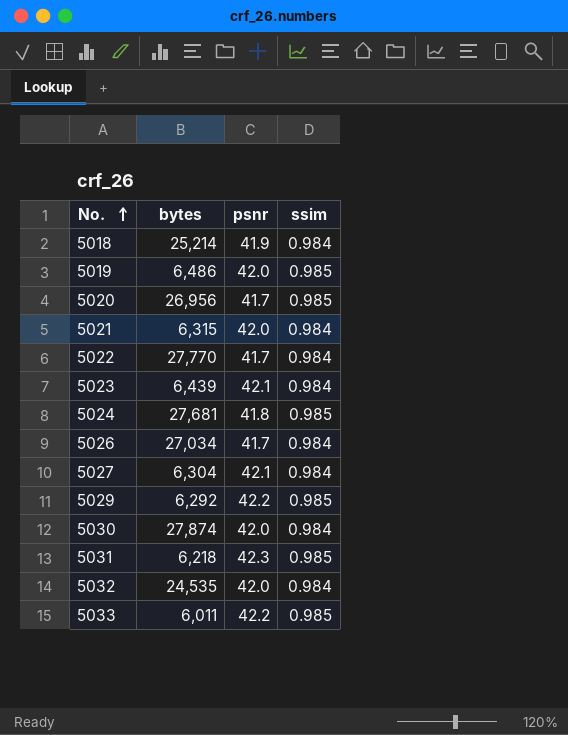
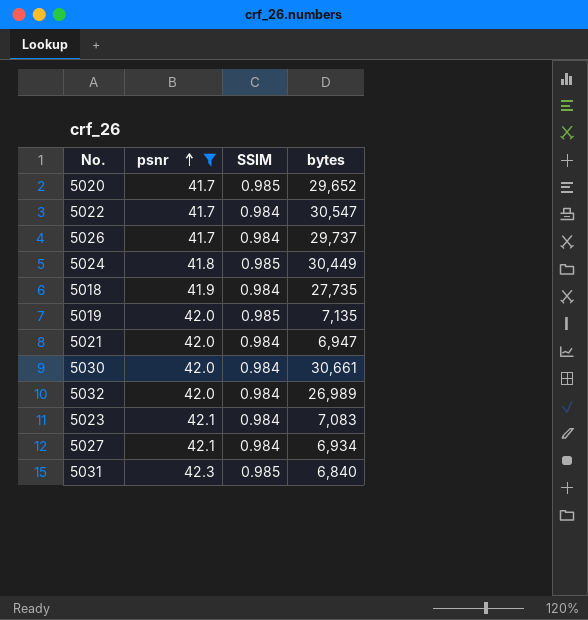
filter: none -> psnr != 42.2
row order: No. ascending -> psnr ascending
column name: ssim -> SSIM
column bytes | position: 2 -> 4
5020 | bytes: 26,956 -> 29,652
5022 | bytes: 27,770 -> 30,547
5026 | bytes: 27,034 -> 29,737
5024 | bytes: 27,681 -> 30,449
5018 | bytes: 25,214 -> 27,735
5019 | bytes: 6,486 -> 7,135
5021 | bytes: 6,315 -> 6,947
5030 | bytes: 27,874 -> 30,661
5032 | bytes: 24,535 -> 26,989
5023 | bytes: 6,439 -> 7,083
5027 | bytes: 6,304 -> 6,934
5031 | bytes: 6,218 -> 6,840

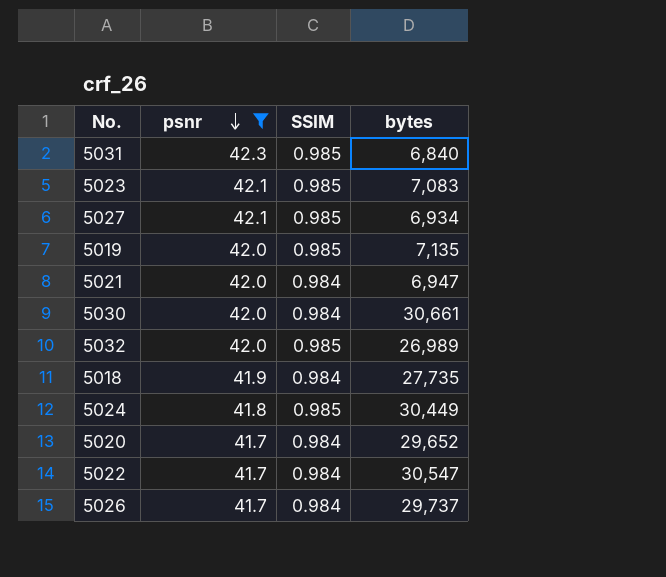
row order: psnr ascending -> psnr descending
5023 | SSIM: 0.984 -> 0.985
5027 | SSIM: 0.984 -> 0.985
5032 | SSIM: 0.984 -> 0.985
5020 | SSIM: 0.985 -> 0.984

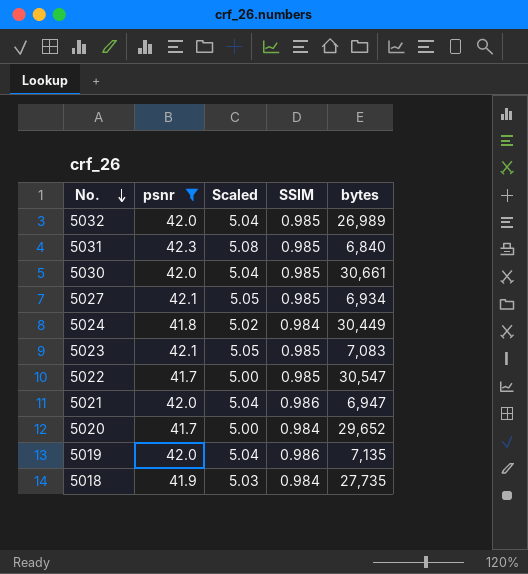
row order: psnr descending -> No. descending
column Scaled | formula: none -> [psnr] * 0.12
row 5026: 41.7 | 0.984 | 29,737 -> none
5030 | SSIM: 0.984 -> 0.985
5024 | SSIM: 0.985 -> 0.984
5022 | SSIM: 0.984 -> 0.985
5021 | SSIM: 0.984 -> 0.986
5019 | SSIM: 0.985 -> 0.986

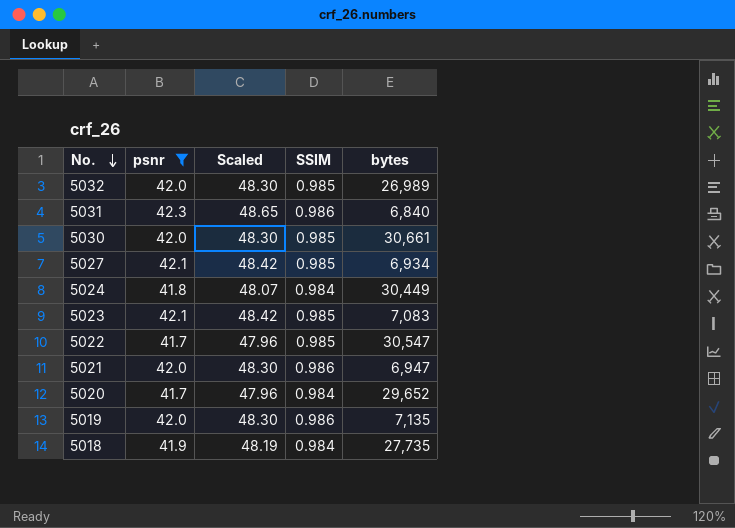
column Scaled | formula: [psnr] * 0.12 -> [psnr] * 1.15
5031 | SSIM: 0.985 -> 0.986

